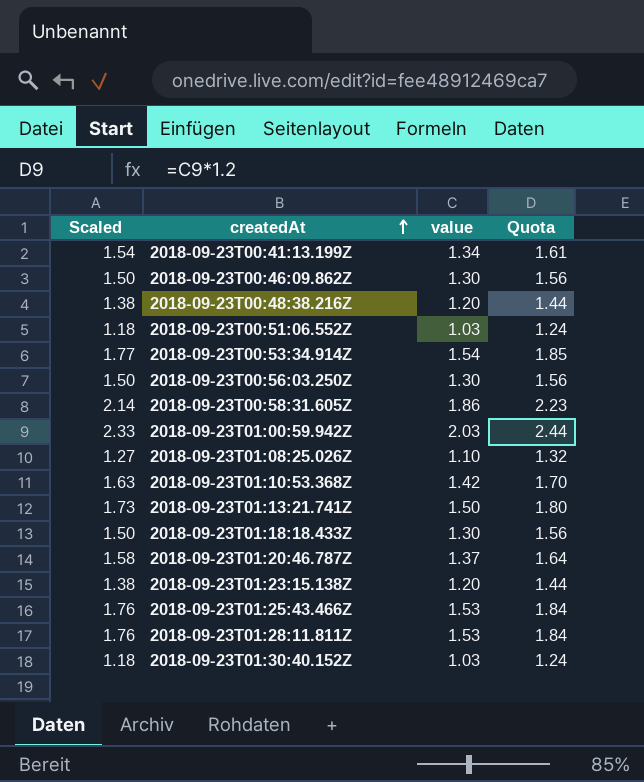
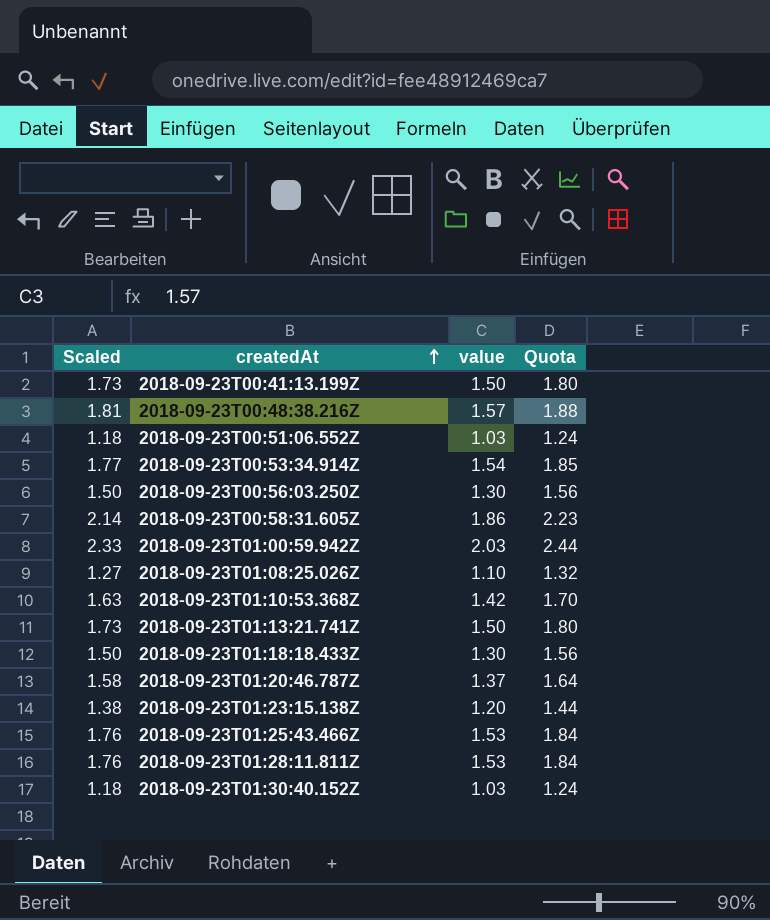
row 2018-09-23T00:46:09.862Z: 1.50 | 1.30 | 1.56 -> none
2018-09-23T00:41:13.199Z | Scaled: 1.54 -> 1.73
2018-09-23T00:41:13.199Z | value: 1.34 -> 1.50
2018-09-23T00:41:13.199Z | Quota: 1.61 -> 1.80
2018-09-23T00:48:38.216Z | Scaled: 1.38 -> 1.81
2018-09-23T00:48:38.216Z | value: 1.20 -> 1.57
2018-09-23T00:48:38.216Z | Quota: 1.44 -> 1.88

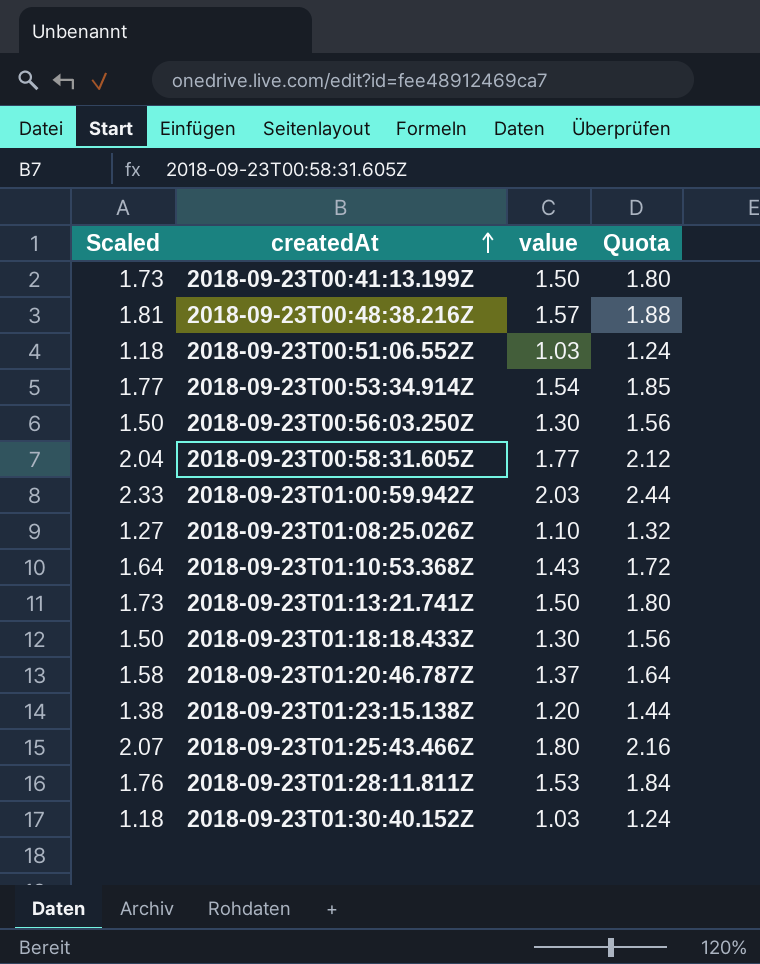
2018-09-23T00:58:31.605Z | Scaled: 2.14 -> 2.04
2018-09-23T00:58:31.605Z | value: 1.86 -> 1.77
2018-09-23T00:58:31.605Z | Quota: 2.23 -> 2.12
2018-09-23T01:10:53.368Z | Scaled: 1.63 -> 1.64
2018-09-23T01:10:53.368Z | value: 1.42 -> 1.43
2018-09-23T01:10:53.368Z | Quota: 1.70 -> 1.72
2018-09-23T01:25:43.466Z | Scaled: 1.76 -> 2.07
2018-09-23T01:25:43.466Z | value: 1.53 -> 1.80
2018-09-23T01:25:43.466Z | Quota: 1.84 -> 2.16

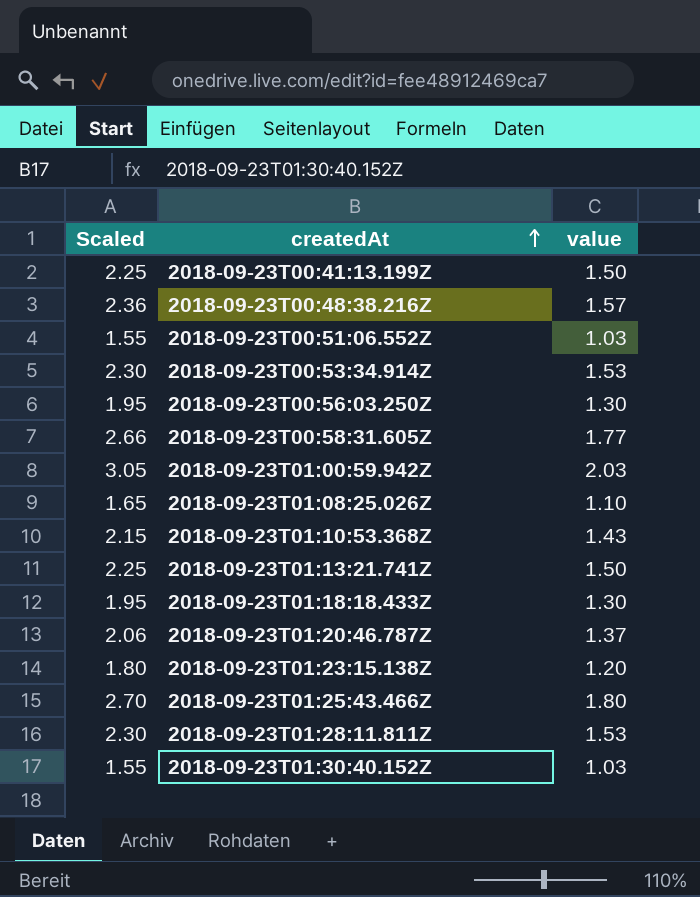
column Quota | formula: [value] * 1.2 -> none
column Scaled | formula: [value] * 1.15 -> [value] * 1.5
2018-09-23T00:53:34.914Z | value: 1.54 -> 1.53

